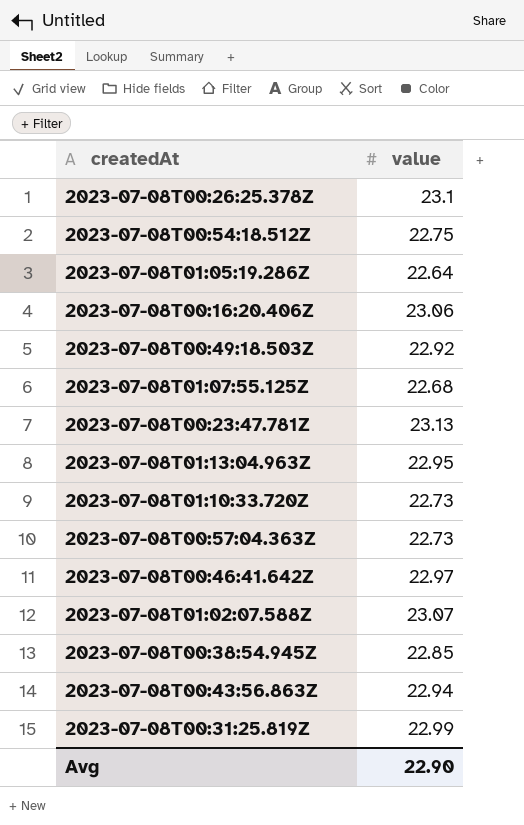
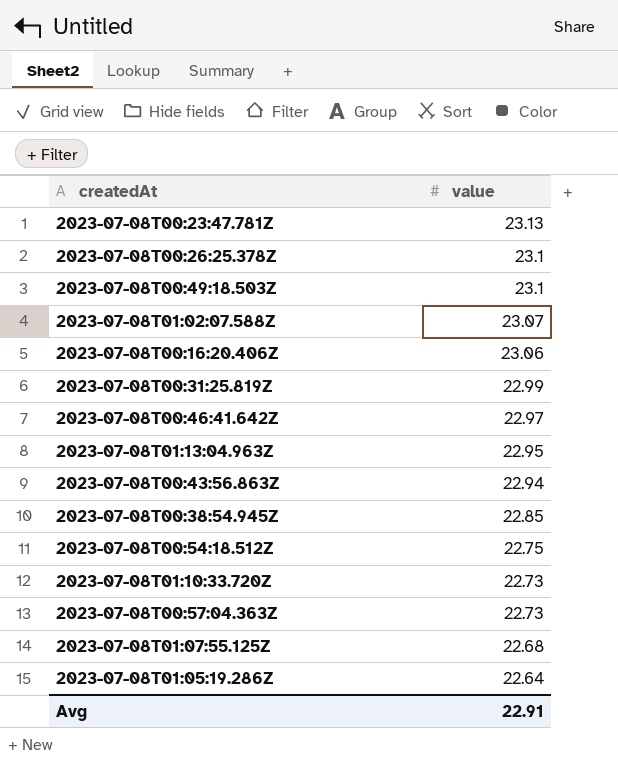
row order: none -> value descending
2023-07-08T00:49:18.503Z | value: 22.92 -> 23.1
Avg | value: 22.90 -> 22.91

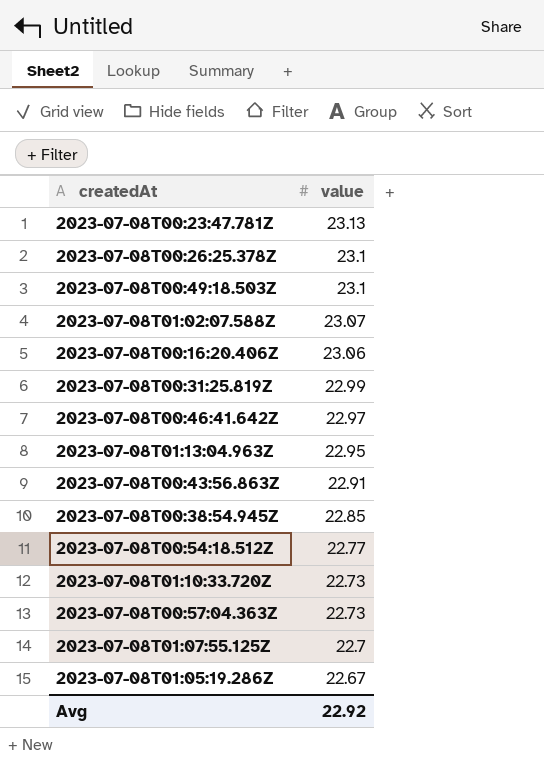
2023-07-08T00:43:56.863Z | value: 22.94 -> 22.91
2023-07-08T00:54:18.512Z | value: 22.75 -> 22.77
2023-07-08T01:07:55.125Z | value: 22.68 -> 22.7
2023-07-08T01:05:19.286Z | value: 22.64 -> 22.67
Avg | value: 22.91 -> 22.92

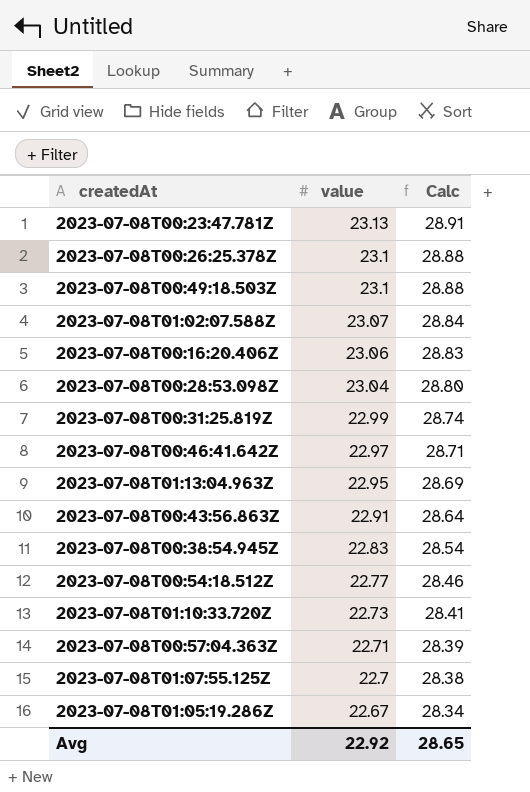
column Calc | formula: none -> [value] * 1.25
row 2023-07-08T00:28:53.098Z: none -> 23.04 | 28.80
2023-07-08T00:38:54.945Z | value: 22.85 -> 22.83
2023-07-08T00:57:04.363Z | value: 22.73 -> 22.71

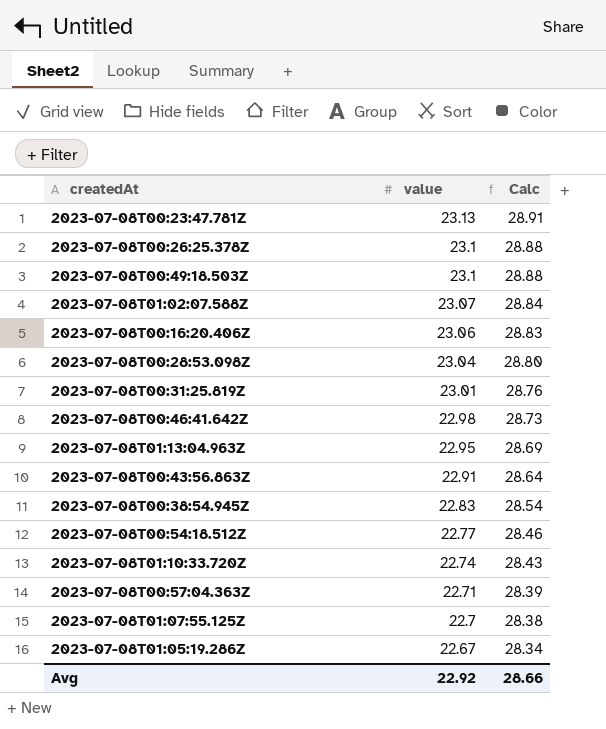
2023-07-08T00:31:25.819Z | value: 22.99 -> 23.01
2023-07-08T00:31:25.819Z | Calc: 28.74 -> 28.76
2023-07-08T00:46:41.642Z | value: 22.97 -> 22.98
2023-07-08T00:46:41.642Z | Calc: 28.71 -> 28.73
2023-07-08T01:10:33.720Z | value: 22.73 -> 22.74
2023-07-08T01:10:33.720Z | Calc: 28.41 -> 28.43
Avg | Calc: 28.65 -> 28.66

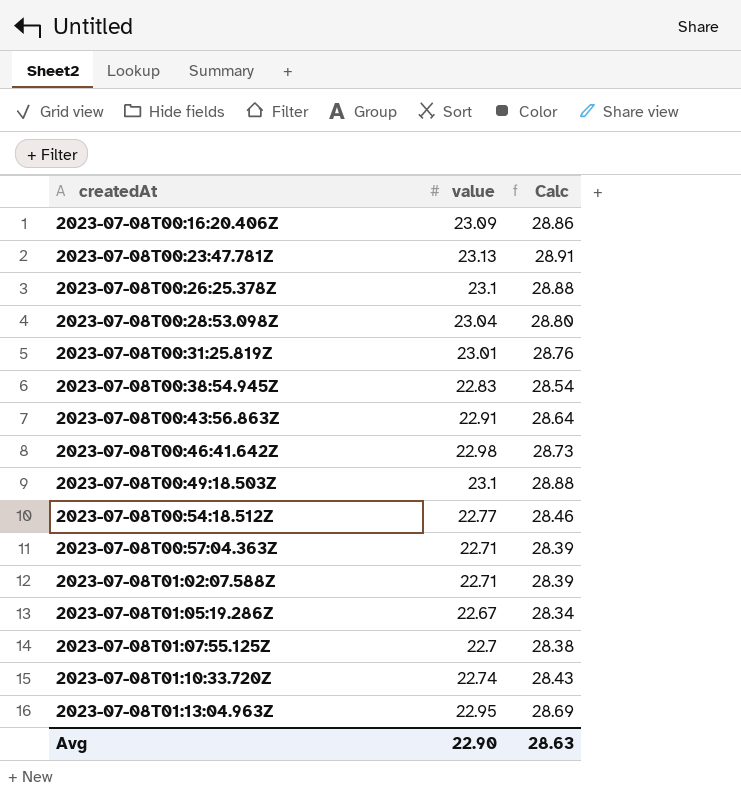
row order: value descending -> createdAt ascending
2023-07-08T00:16:20.406Z | value: 23.06 -> 23.09
2023-07-08T00:16:20.406Z | Calc: 28.83 -> 28.86
2023-07-08T01:02:07.588Z | value: 23.07 -> 22.71
2023-07-08T01:02:07.588Z | Calc: 28.84 -> 28.39
Avg | value: 22.92 -> 22.90
Avg | Calc: 28.66 -> 28.63

